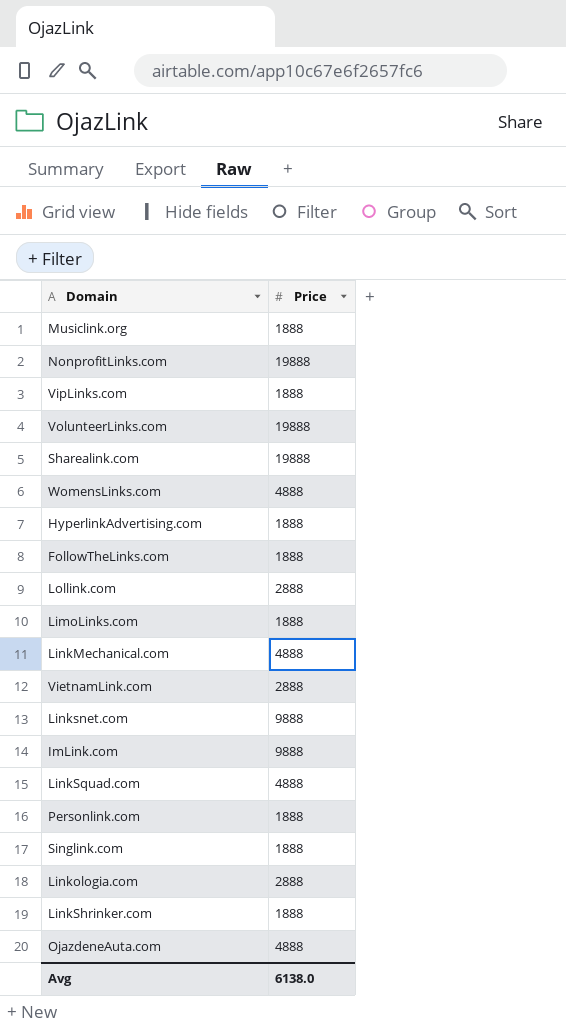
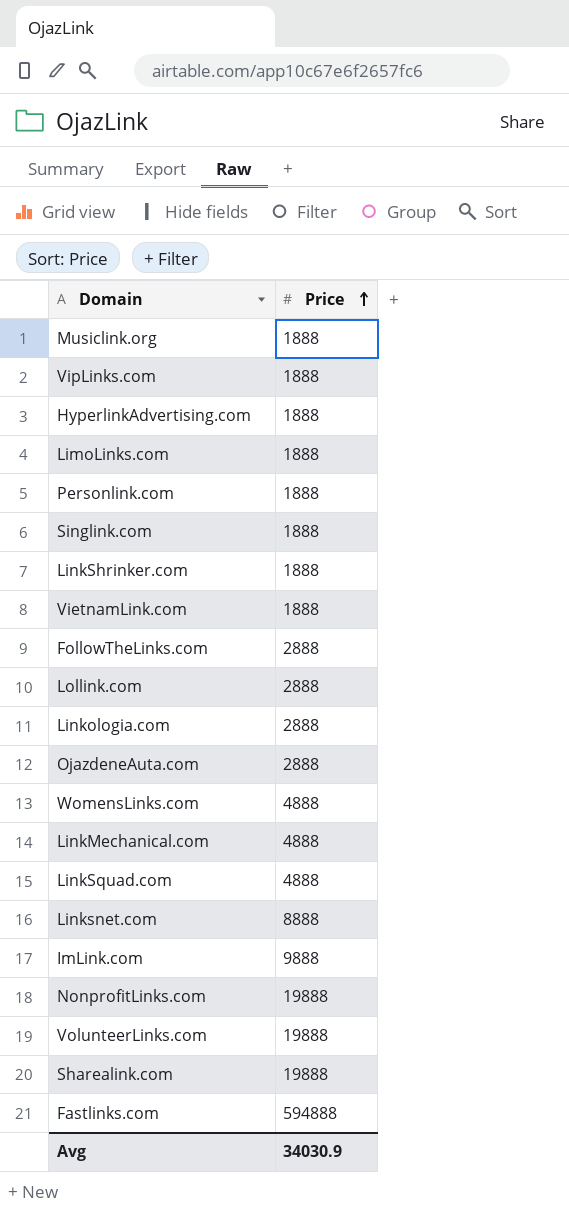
row order: none -> Price ascending
VietnamLink.com | Price: 2888 -> 1888
FollowTheLinks.com | Price: 1888 -> 2888
OjazdeneAuta.com | Price: 4888 -> 2888
Linksnet.com | Price: 9888 -> 8888
row Fastlinks.com: none -> 594888
Avg | Price: 6138.0 -> 34030.9

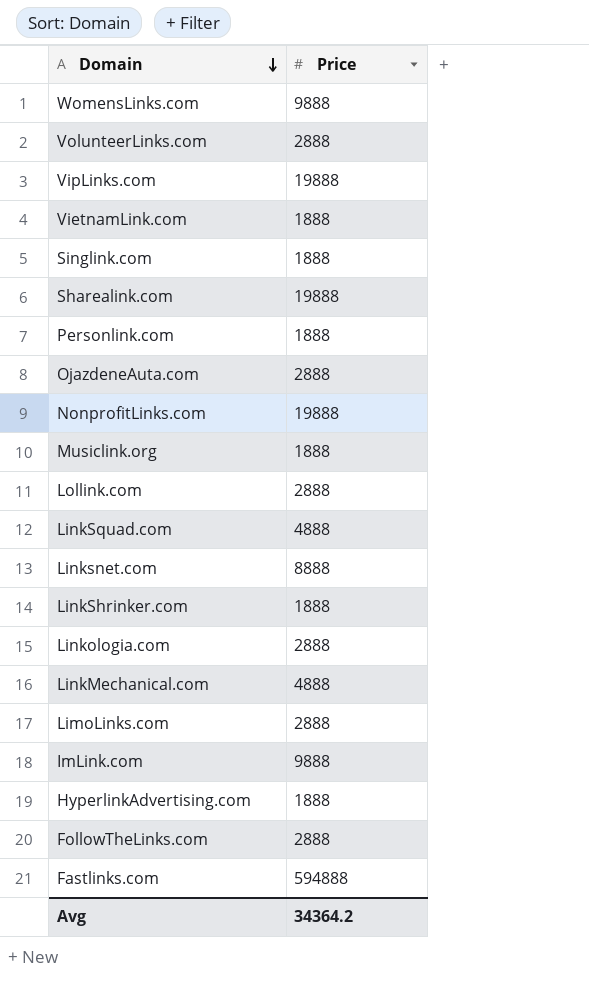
row order: Price ascending -> Domain descending
WomensLinks.com | Price: 4888 -> 9888
VolunteerLinks.com | Price: 19888 -> 2888
VipLinks.com | Price: 1888 -> 19888
LimoLinks.com | Price: 1888 -> 2888
Avg | Price: 34030.9 -> 34364.2

